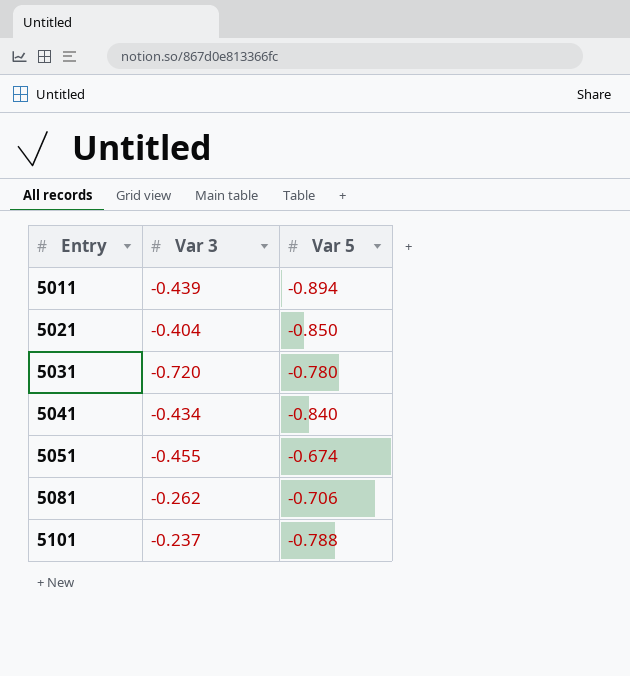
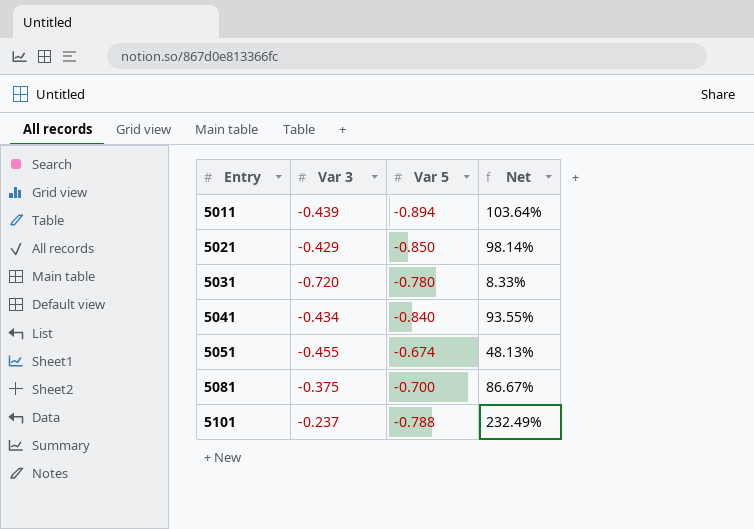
column Net | formula: none -> ([Var 5] - [Var 3]) / [Var 3]
5021 | Var 3: -0.404 -> -0.429
5081 | Var 3: -0.262 -> -0.375
5081 | Var 5: -0.706 -> -0.700

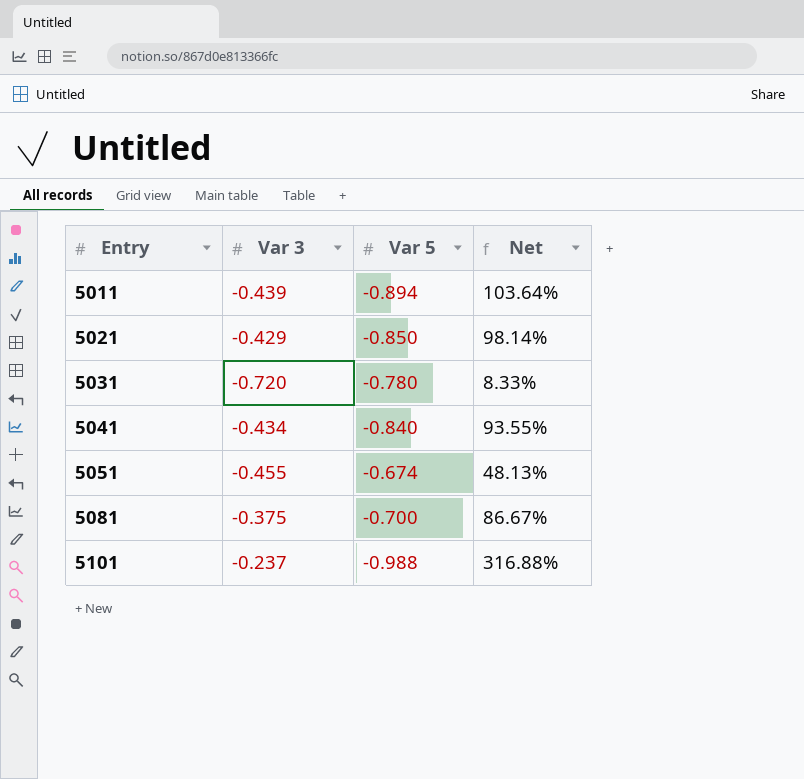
5101 | Var 5: -0.788 -> -0.988
5101 | Net: 232.49% -> 316.88%

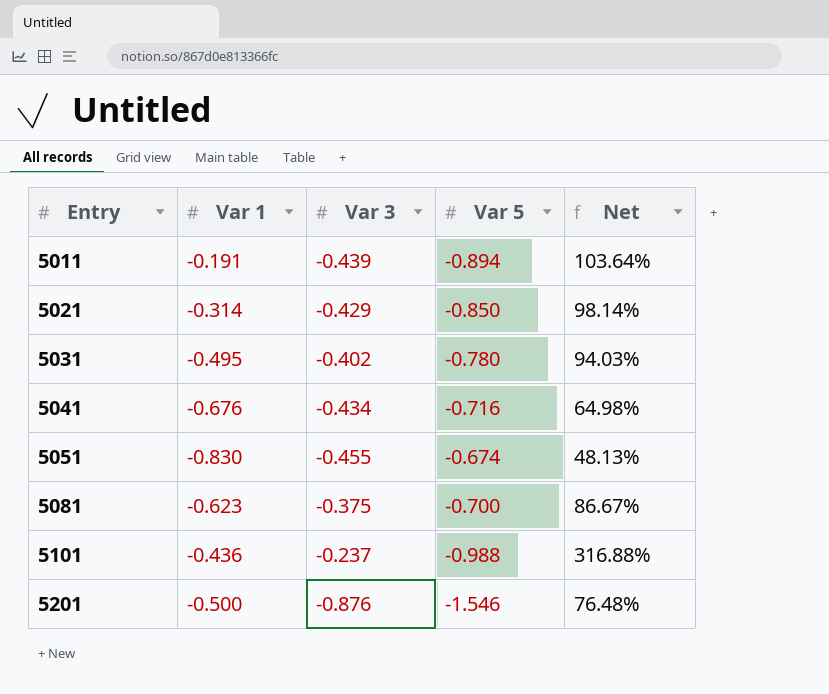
column Var 1 | position: none -> 2
5031 | Var 3: -0.720 -> -0.402
5031 | Net: 8.33% -> 94.03%
5041 | Var 5: -0.840 -> -0.716
5041 | Net: 93.55% -> 64.98%
row 5201: none -> -0.500 | -0.876 | -1.546 | 76.48%

